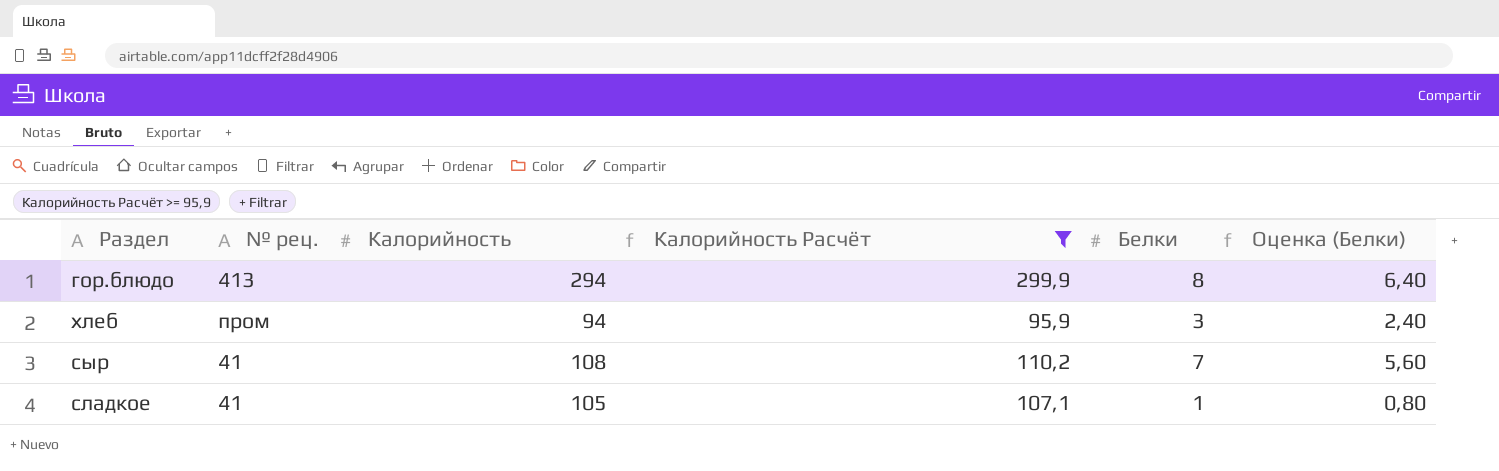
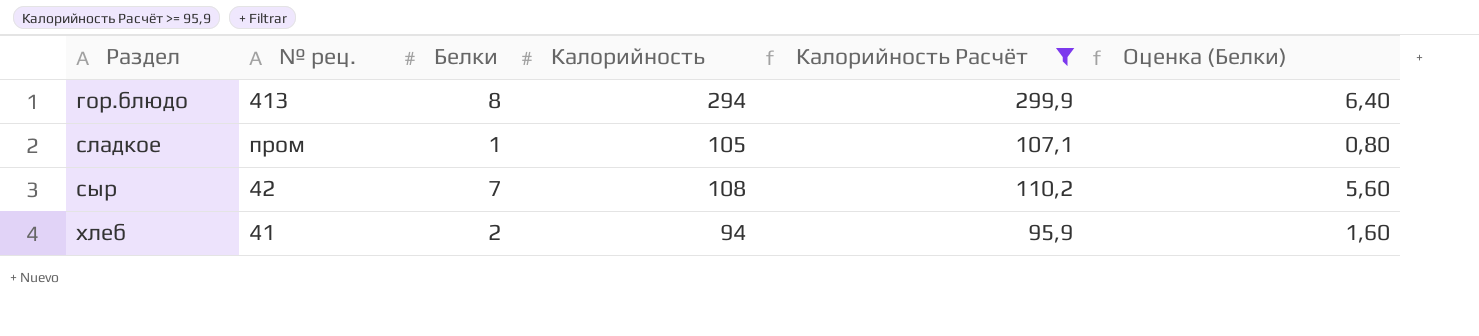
row order: none -> Раздел ascending
column Белки | position: 5 -> 3
сладкое | № рец.: 41 -> пром
сыр | № рец.: 41 -> 42
хлеб | № рец.: пром -> 41
хлеб | Белки: 3 -> 2
хлеб | Оценка (Белки): 2,40 -> 1,60

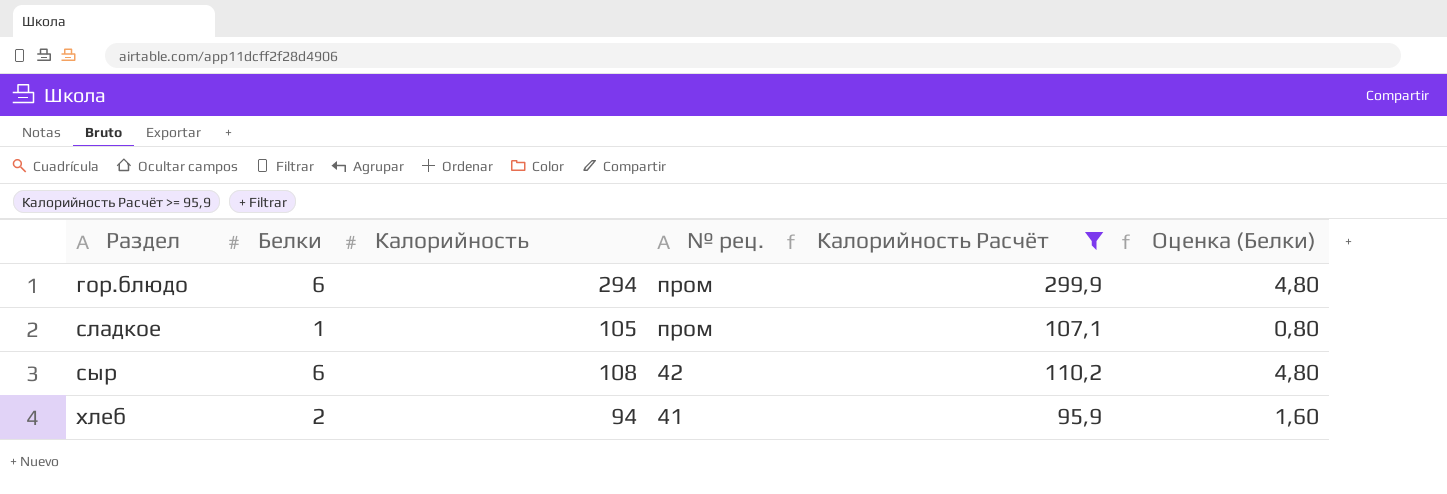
column № рец. | position: 2 -> 4
гор.блюдо | Белки: 8 -> 6
гор.блюдо | № рец.: 413 -> пром
гор.блюдо | Оценка (Белки): 6,40 -> 4,80
сыр | Белки: 7 -> 6
сыр | Оценка (Белки): 5,60 -> 4,80

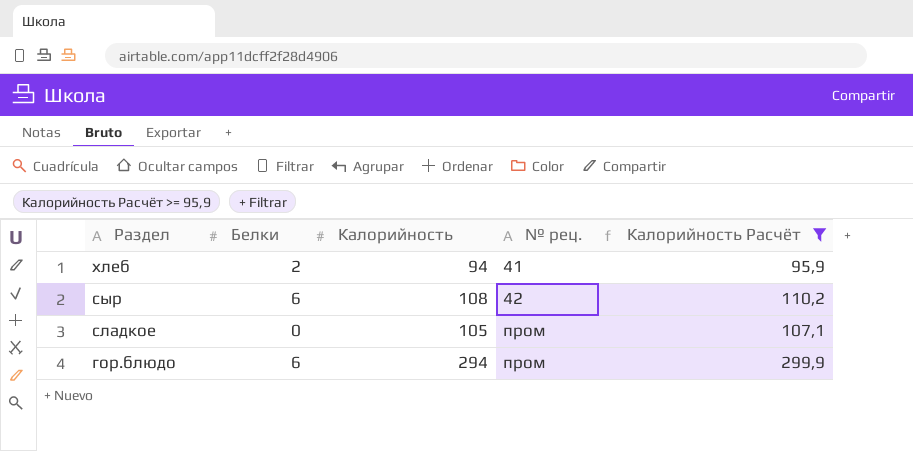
row order: Раздел ascending -> Раздел descending
column Оценка (Белки) | formula: [Белки] * 0,8 -> none
сладкое | Белки: 1 -> 0

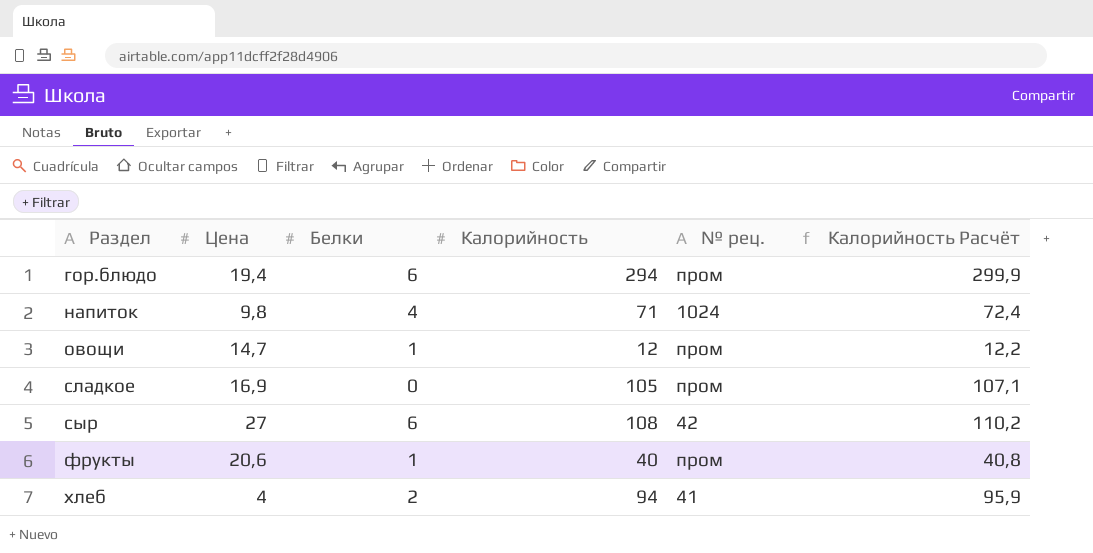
filter: Калорийность Расчёт >= 95,9 -> none
row order: Раздел descending -> Раздел ascending
column Цена | position: none -> 2

